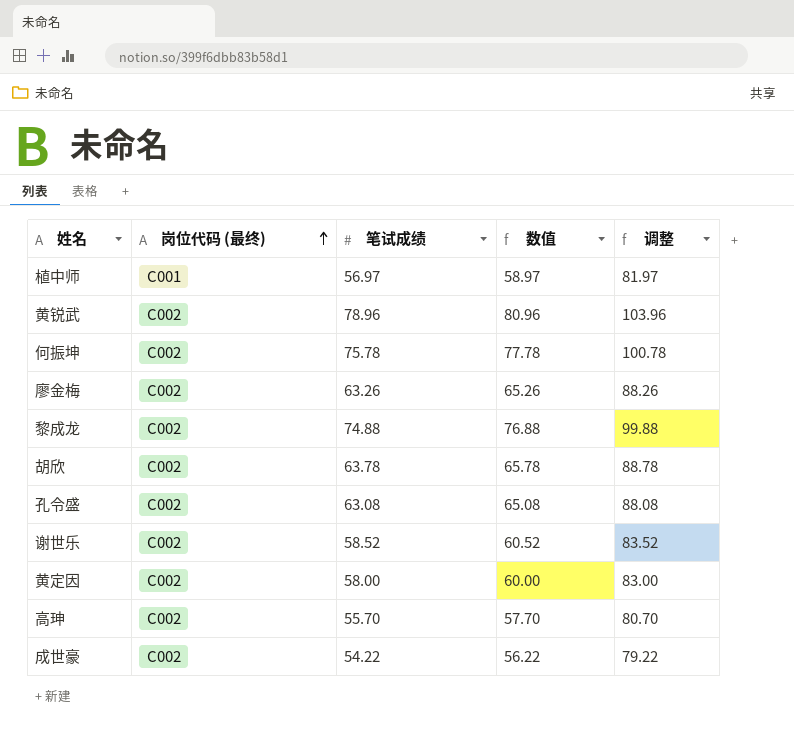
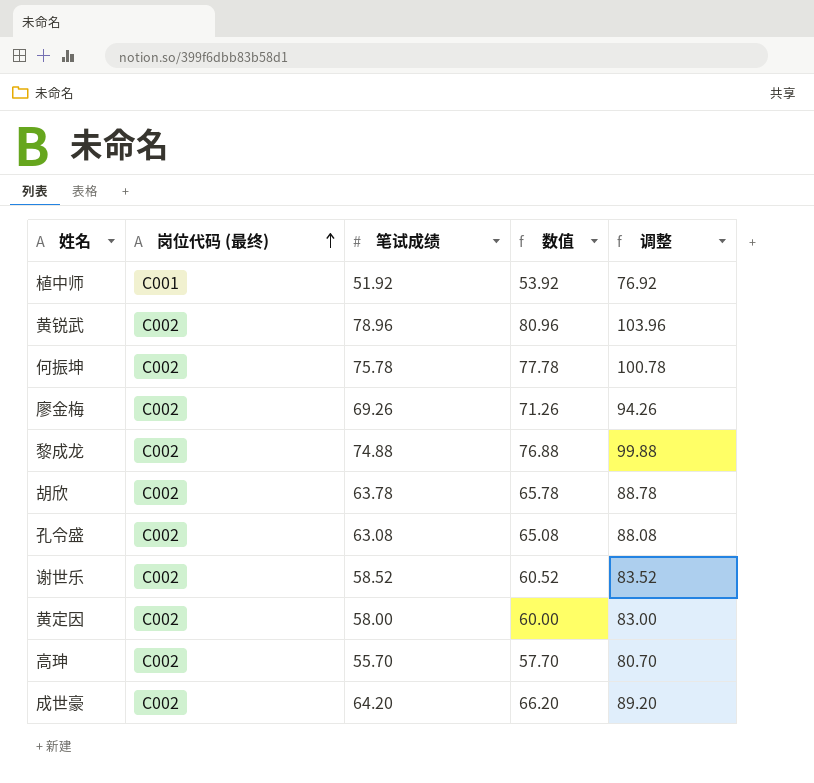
植中师 | 笔试成绩: 56.97 -> 51.92
植中师 | 数值: 58.97 -> 53.92
植中师 | 调整: 81.97 -> 76.92
廖金梅 | 笔试成绩: 63.26 -> 69.26
廖金梅 | 数值: 65.26 -> 71.26
廖金梅 | 调整: 88.26 -> 94.26
成世豪 | 笔试成绩: 54.22 -> 64.20
成世豪 | 数值: 56.22 -> 66.20
成世豪 | 调整: 79.22 -> 89.20

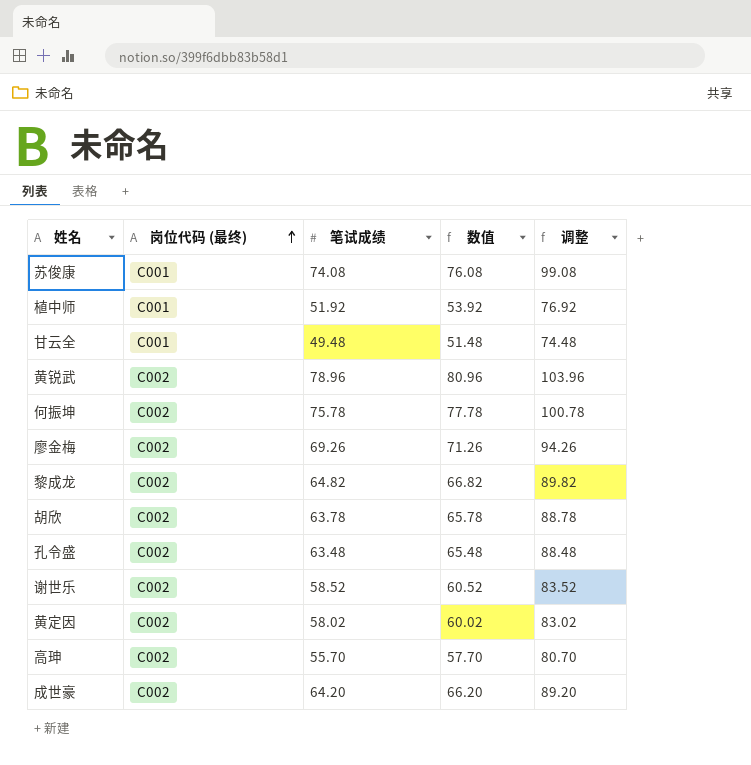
row 苏俊康: none -> C001 | 74.08 | 76.08 | 99.08
row 甘云全: none -> C001 | 49.48 | 51.48 | 74.48
黎成龙 | 笔试成绩: 74.88 -> 64.82
黎成龙 | 数值: 76.88 -> 66.82
黎成龙 | 调整: 99.88 -> 89.82
孔令盛 | 笔试成绩: 63.08 -> 63.48
孔令盛 | 数值: 65.08 -> 65.48
孔令盛 | 调整: 88.08 -> 88.48
黄定因 | 笔试成绩: 58.00 -> 58.02
黄定因 | 数值: 60.00 -> 60.02
黄定因 | 调整: 83.00 -> 83.02

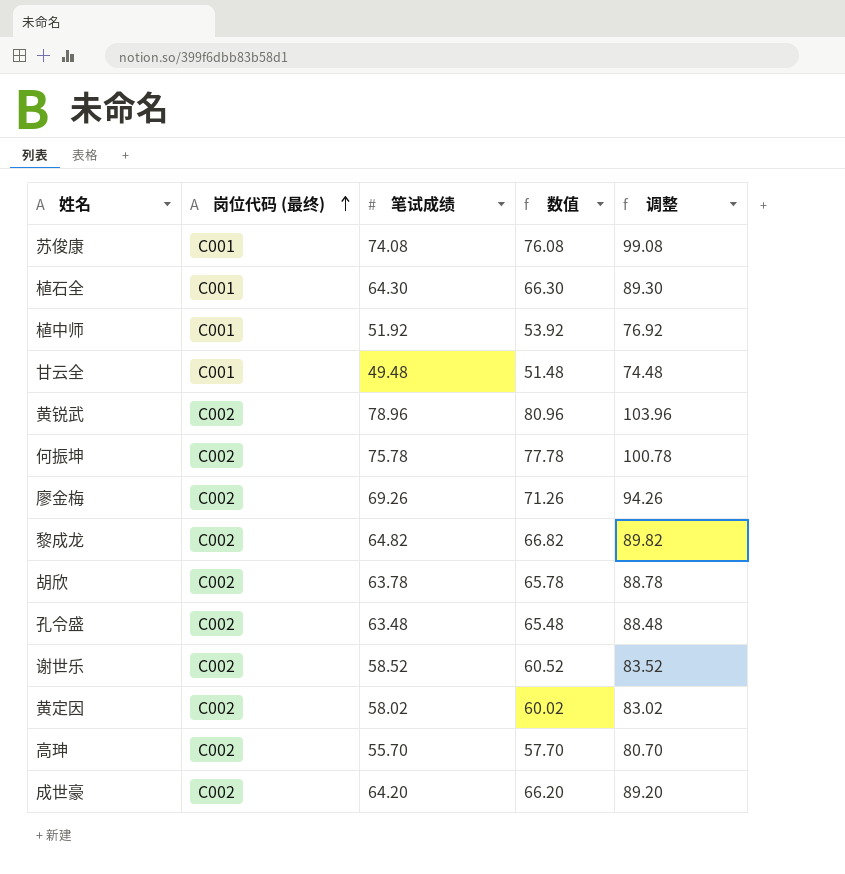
row 植石全: none -> C001 | 64.30 | 66.30 | 89.30

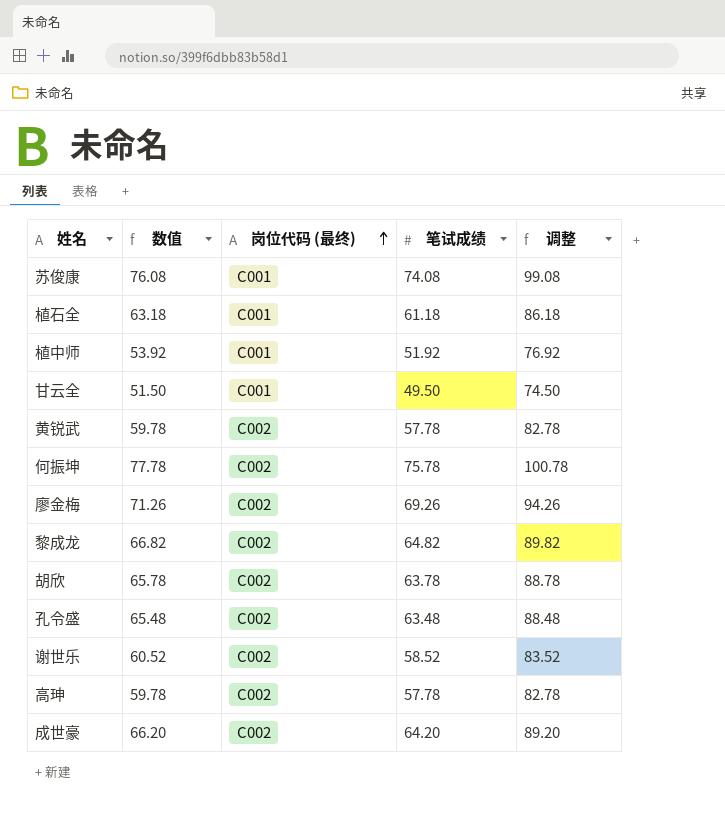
column 数值 | position: 4 -> 2
row 黄定因: C002 | 58.02 | 60.02 | 83.02 -> none
植石全 | 数值: 66.30 -> 63.18
植石全 | 笔试成绩: 64.30 -> 61.18
植石全 | 调整: 89.30 -> 86.18
甘云全 | 数值: 51.48 -> 51.50
甘云全 | 笔试成绩: 49.48 -> 49.50
甘云全 | 调整: 74.48 -> 74.50
黄锐武 | 数值: 80.96 -> 59.78
黄锐武 | 笔试成绩: 78.96 -> 57.78
黄锐武 | 调整: 103.96 -> 82.78
高珅 | 数值: 57.70 -> 59.78
高珅 | 笔试成绩: 55.70 -> 57.78
高珅 | 调整: 80.70 -> 82.78

